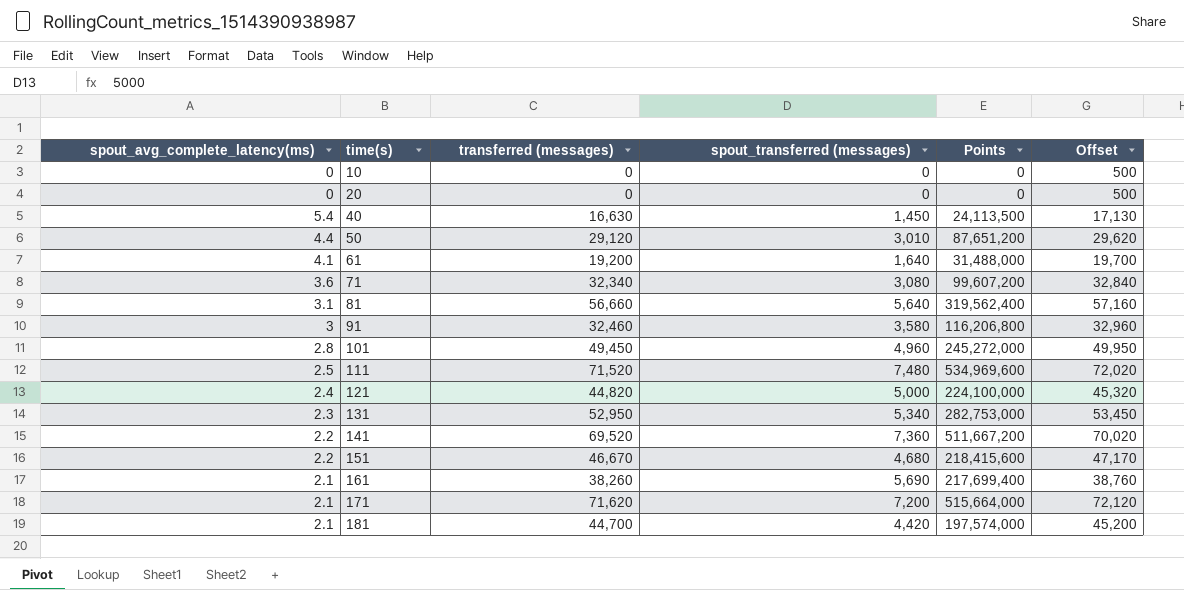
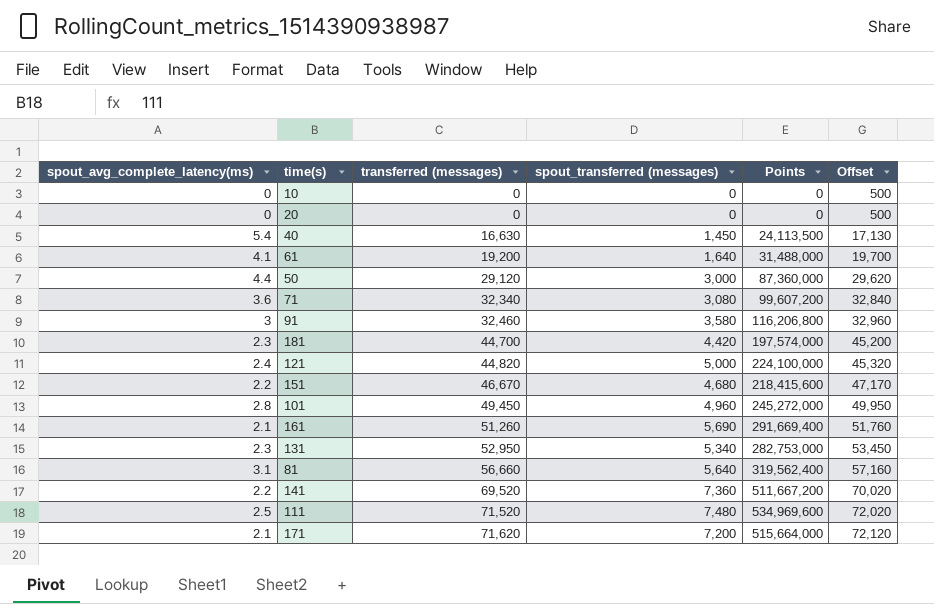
row order: time(s) ascending -> transferred (messages) ascending
50 | spout_transferred (messages): 3,010 -> 3,000
50 | Points: 87,651,200 -> 87,360,000
181 | spout_avg_complete_latency(ms): 2.1 -> 2.3
161 | transferred (messages): 38,260 -> 51,260
161 | Points: 217,699,400 -> 291,669,400
161 | Offset: 38,760 -> 51,760

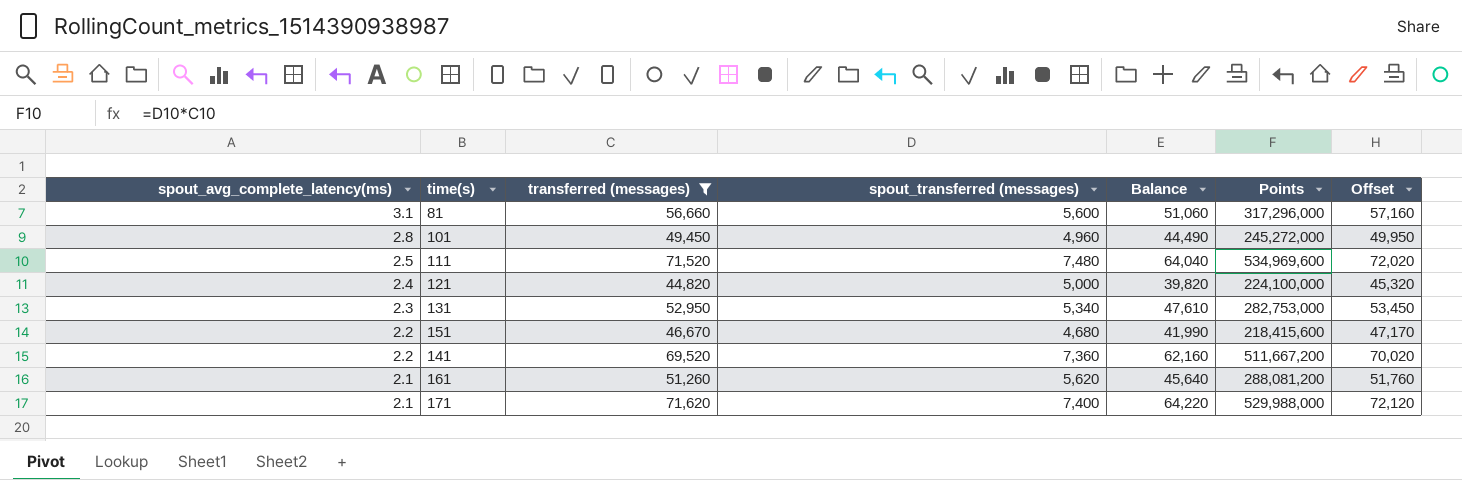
filter: none -> transferred (messages) >= 44,820
row order: transferred (messages) ascending -> spout_avg_complete_latency(ms) descending
column Balance | formula: none -> [transferred (messages)] - [spout_transferred (messages)]
81 | spout_transferred (messages): 5,640 -> 5,600
81 | Points: 319,562,400 -> 317,296,000
161 | spout_transferred (messages): 5,690 -> 5,620
161 | Points: 291,669,400 -> 288,081,200
171 | spout_transferred (messages): 7,200 -> 7,400
171 | Points: 515,664,000 -> 529,988,000

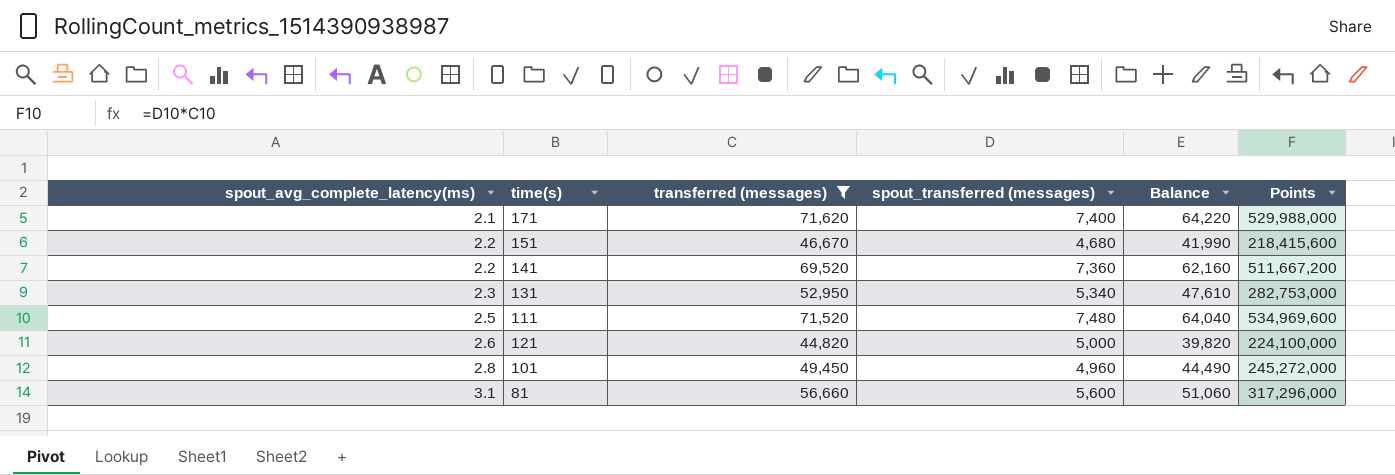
row order: spout_avg_complete_latency(ms) descending -> spout_avg_complete_latency(ms) ascending
column Offset | formula: [transferred (messages)] + 500 -> none
row 161: 2.1 | 51,260 | 5,620 | 45,640 | 288,081,200 | 51,760 -> none
121 | spout_avg_complete_latency(ms): 2.4 -> 2.6

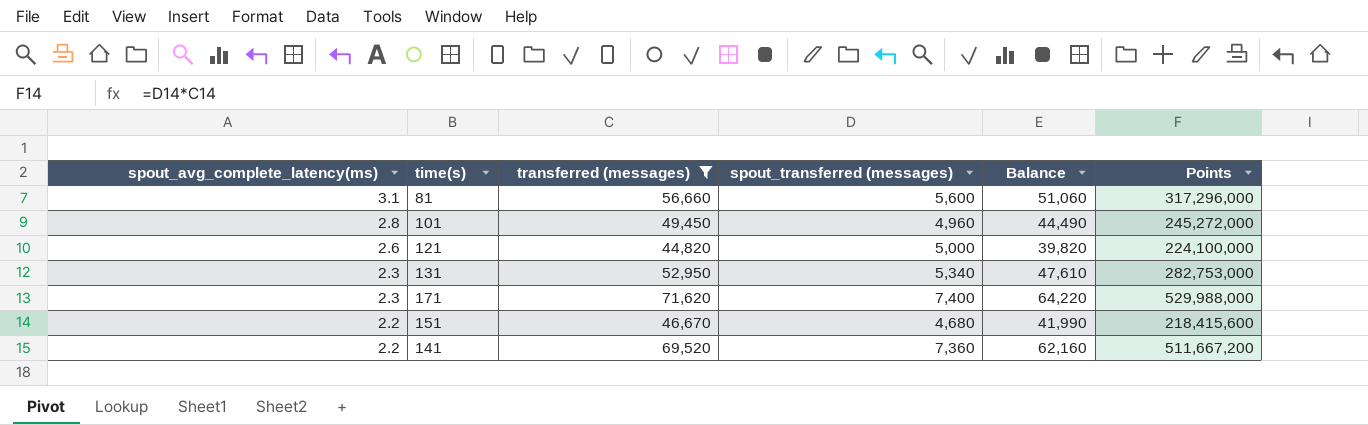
row order: spout_avg_complete_latency(ms) ascending -> spout_avg_complete_latency(ms) descending
row 111: 2.5 | 71,520 | 7,480 | 64,040 | 534,969,600 -> none
171 | spout_avg_complete_latency(ms): 2.1 -> 2.3

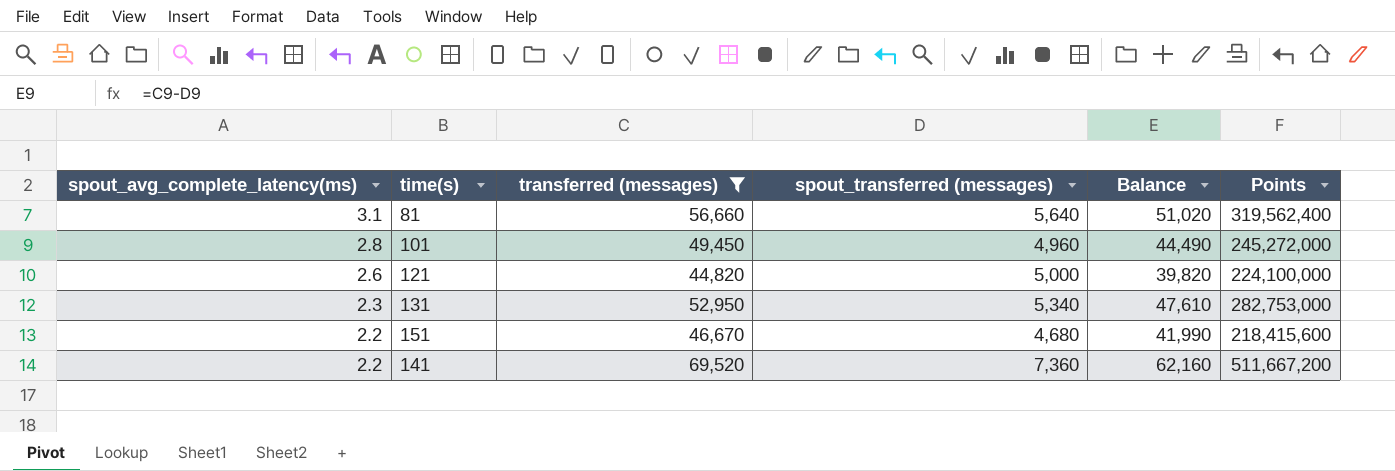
row 171: 2.3 | 71,620 | 7,400 | 64,220 | 529,988,000 -> none
81 | spout_transferred (messages): 5,600 -> 5,640
81 | Balance: 51,060 -> 51,020
81 | Points: 317,296,000 -> 319,562,400

